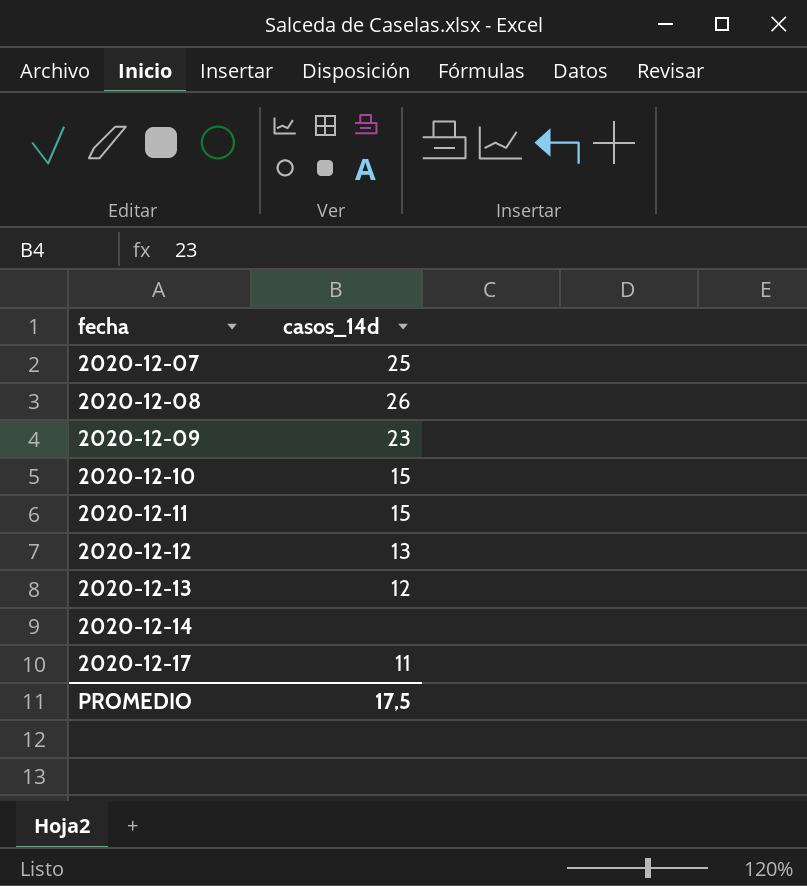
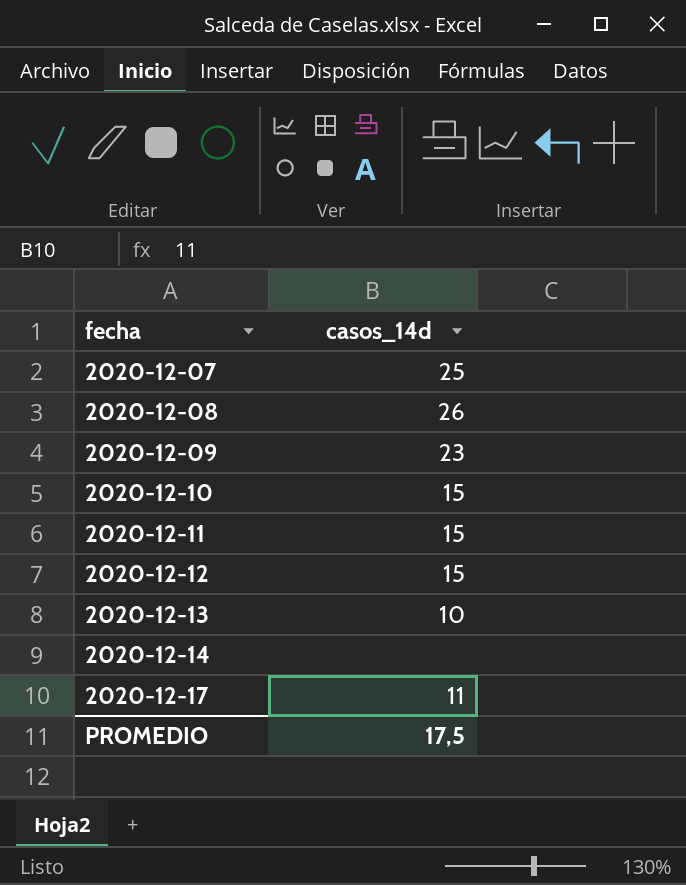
2020-12-12 | casos_14d: 13 -> 15
2020-12-13 | casos_14d: 12 -> 10

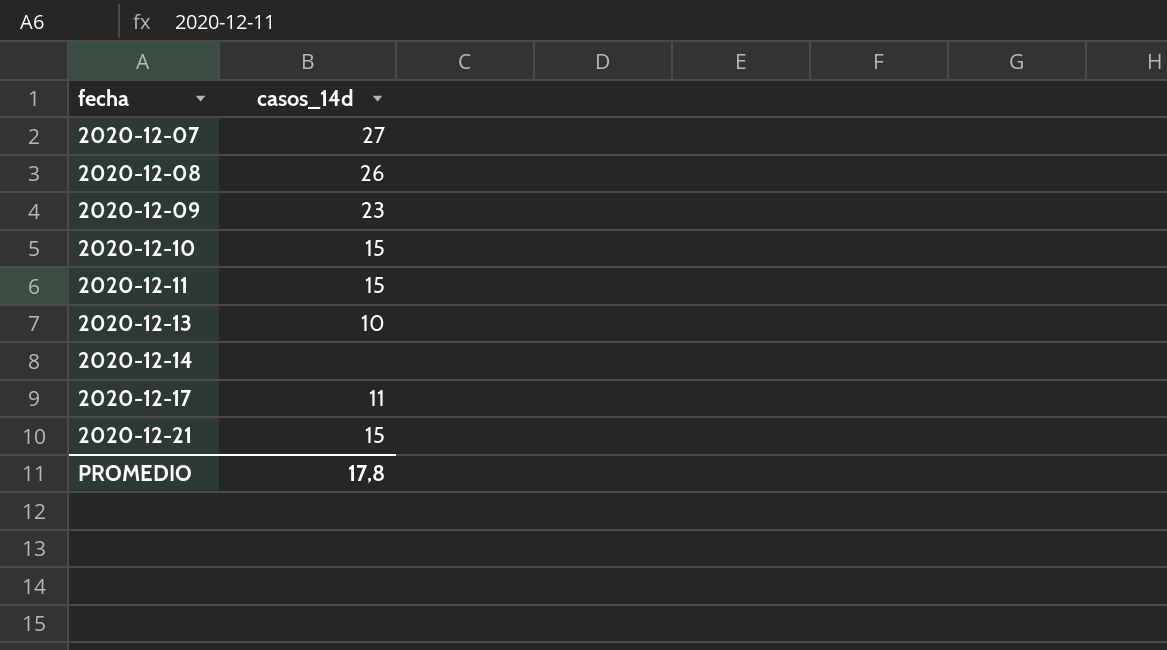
row 2020-12-12: 15 -> none
2020-12-07 | casos_14d: 25 -> 27
row 2020-12-21: none -> 15
PROMEDIO | casos_14d: 17,5 -> 17,8

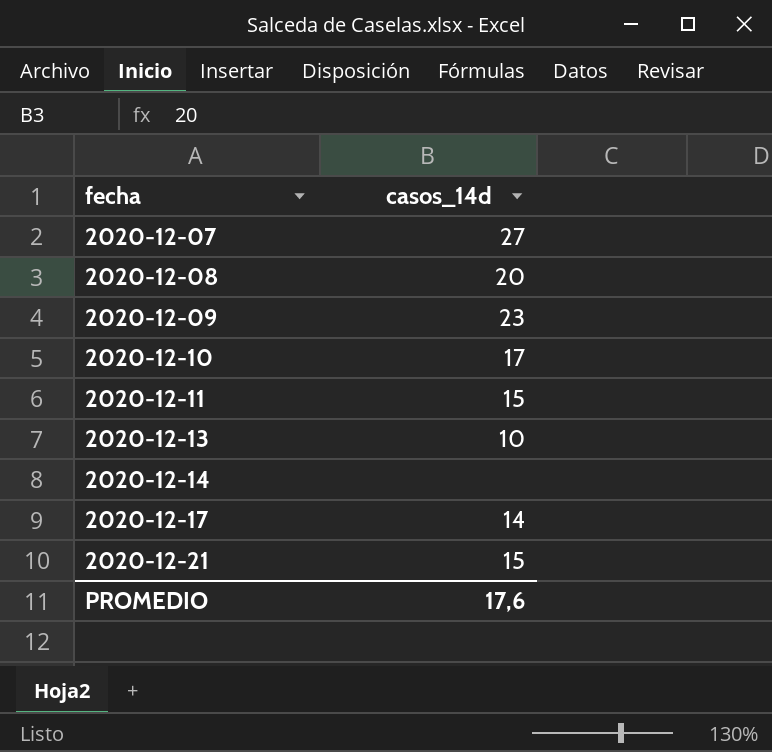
2020-12-08 | casos_14d: 26 -> 20
2020-12-10 | casos_14d: 15 -> 17
2020-12-17 | casos_14d: 11 -> 14
PROMEDIO | casos_14d: 17,8 -> 17,6

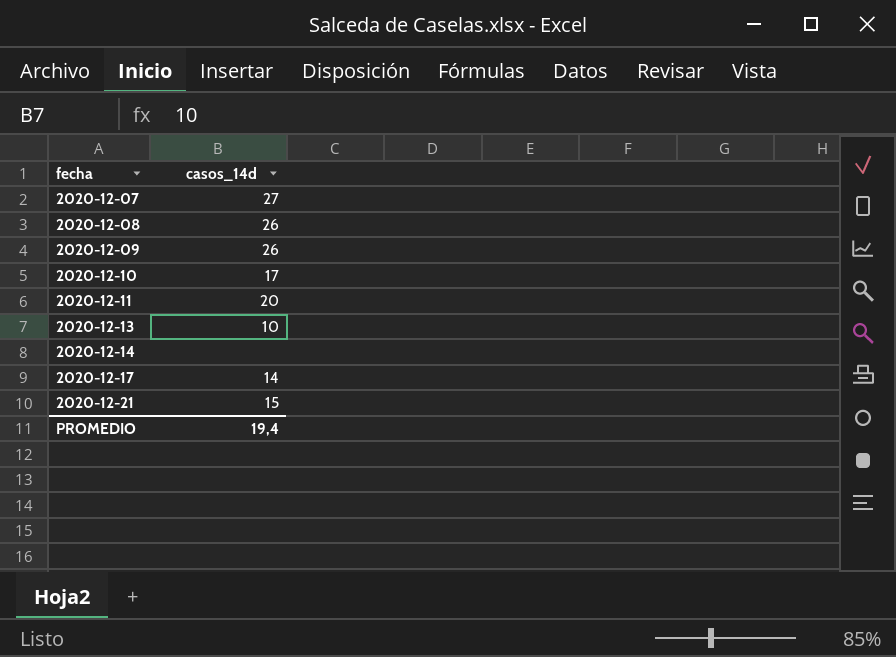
2020-12-08 | casos_14d: 20 -> 26
2020-12-09 | casos_14d: 23 -> 26
2020-12-11 | casos_14d: 15 -> 20
PROMEDIO | casos_14d: 17,6 -> 19,4

